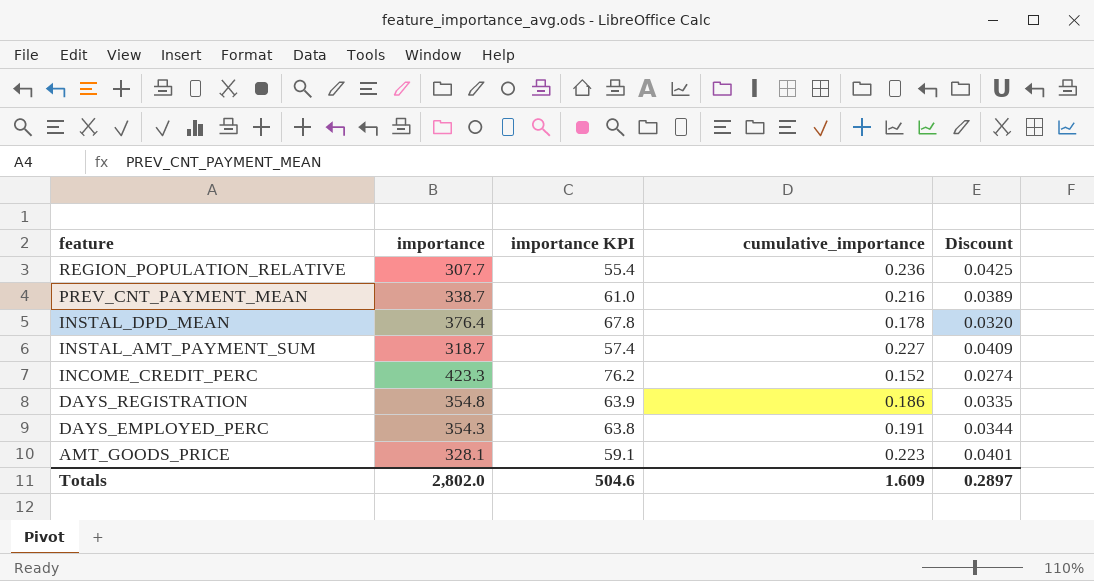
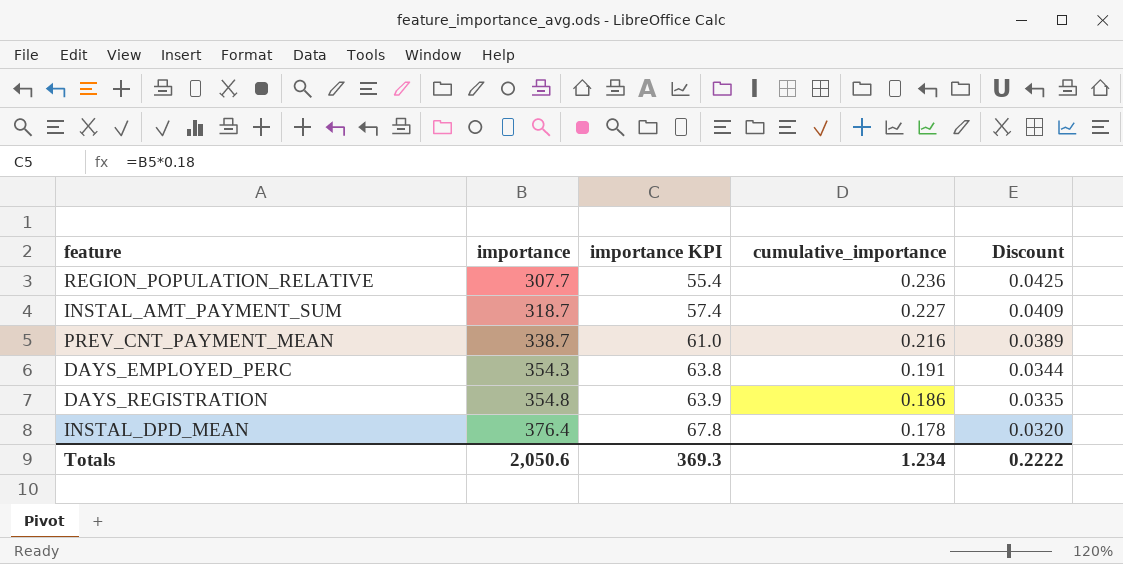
row order: feature descending -> importance ascending
row INCOME_CREDIT_PERC: 423.3 | 76.2 | 0.152 | 0.0274 -> none
row AMT_GOODS_PRICE: 328.1 | 59.1 | 0.223 | 0.0401 -> none
Totals | importance: 2,802.0 -> 2,050.6
Totals | importance KPI: 504.6 -> 369.3
Totals | cumulative_importance: 1.609 -> 1.234
Totals | Discount: 0.2897 -> 0.2222

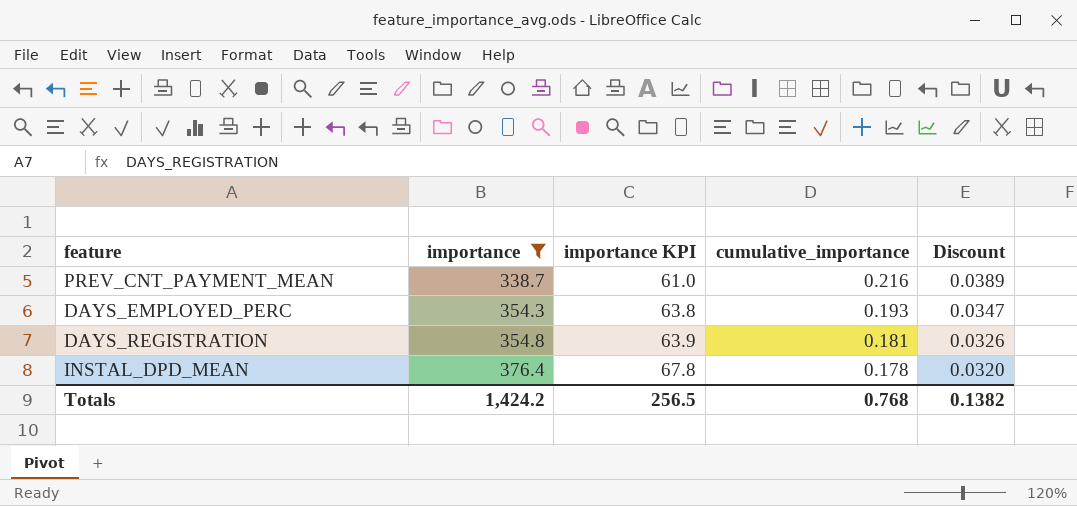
filter: none -> importance >= 338.7
DAYS_EMPLOYED_PERC | cumulative_importance: 0.191 -> 0.193
DAYS_EMPLOYED_PERC | Discount: 0.0344 -> 0.0347
DAYS_REGISTRATION | cumulative_importance: 0.186 -> 0.181
DAYS_REGISTRATION | Discount: 0.0335 -> 0.0326
Totals | importance: 2,050.6 -> 1,424.2
Totals | importance KPI: 369.3 -> 256.5
Totals | cumulative_importance: 1.234 -> 0.768
Totals | Discount: 0.2222 -> 0.1382

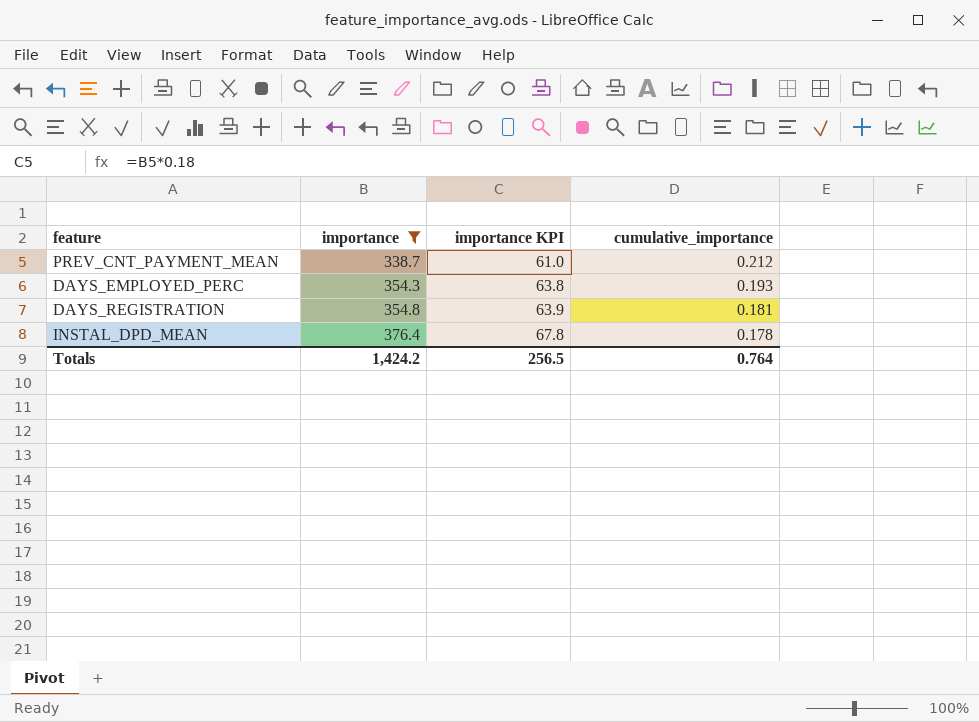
column Discount | formula: [cumulative_importance] * 0.18 -> none
PREV_CNT_PAYMENT_MEAN | cumulative_importance: 0.216 -> 0.212
Totals | cumulative_importance: 0.768 -> 0.764

